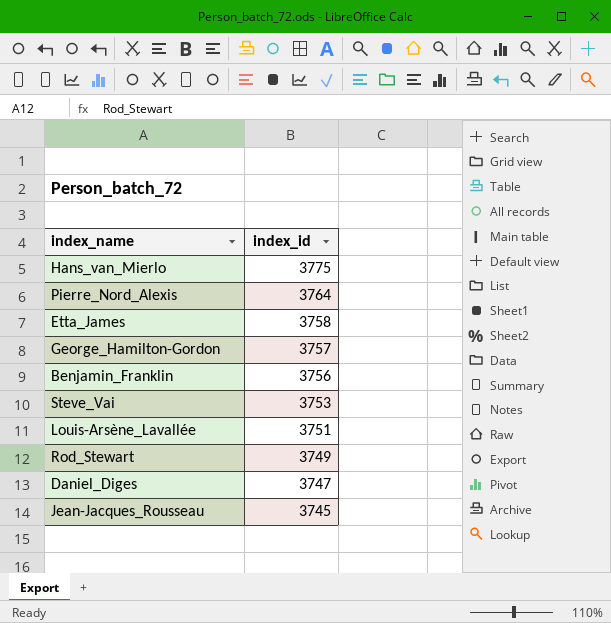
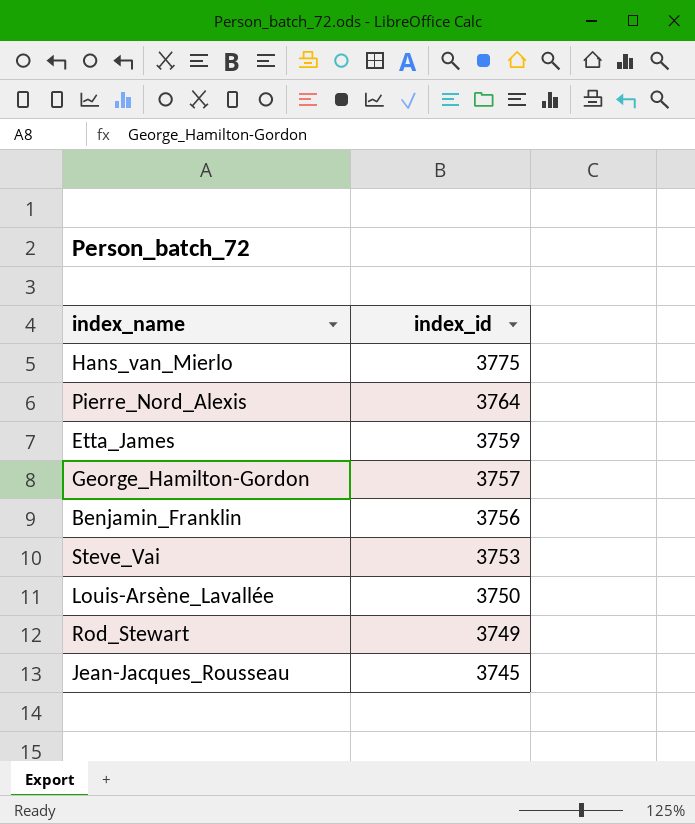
row Daniel_Diges: 3747 -> none
Etta_James | index_id: 3758 -> 3759
Louis-Arsène_Lavallée | index_id: 3751 -> 3750

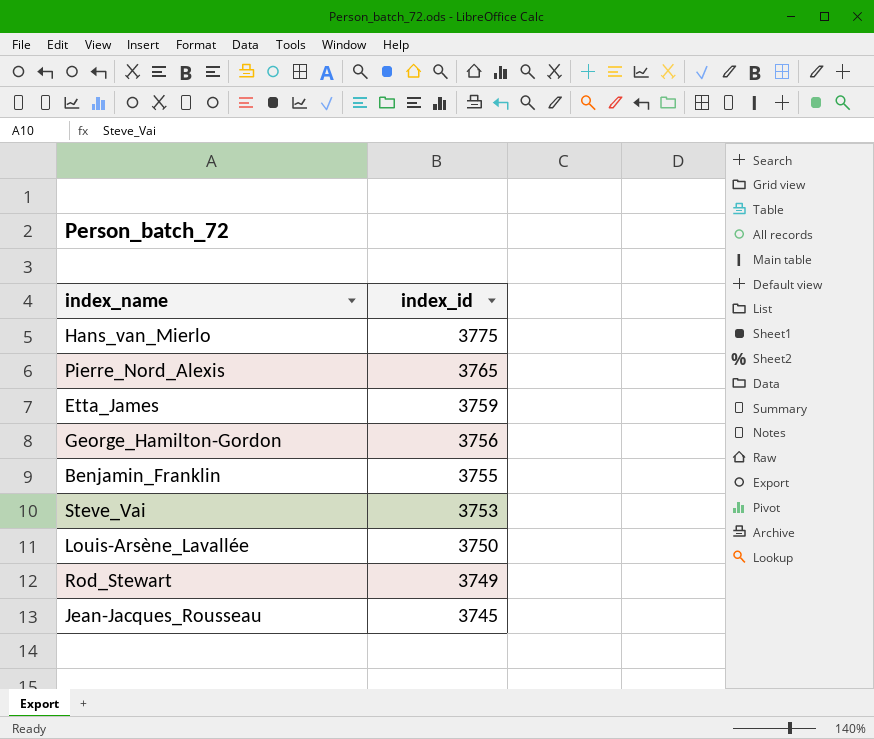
Pierre_Nord_Alexis | index_id: 3764 -> 3765
George_Hamilton-Gordon | index_id: 3757 -> 3756
Benjamin_Franklin | index_id: 3756 -> 3755

